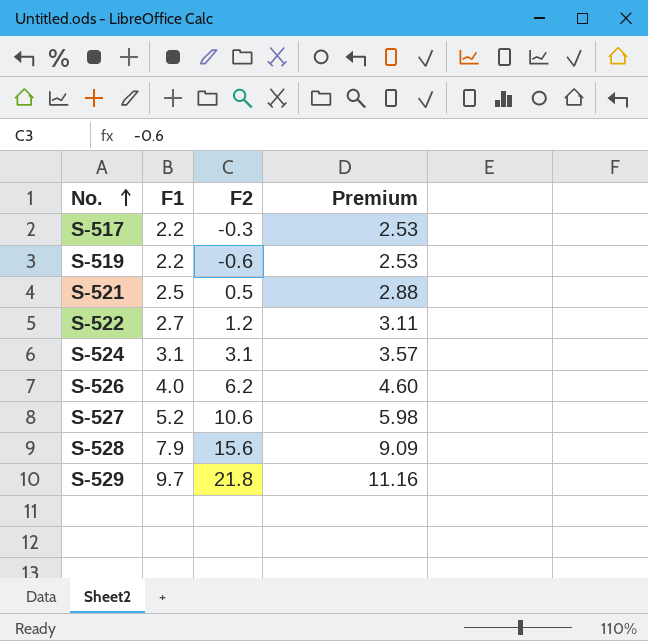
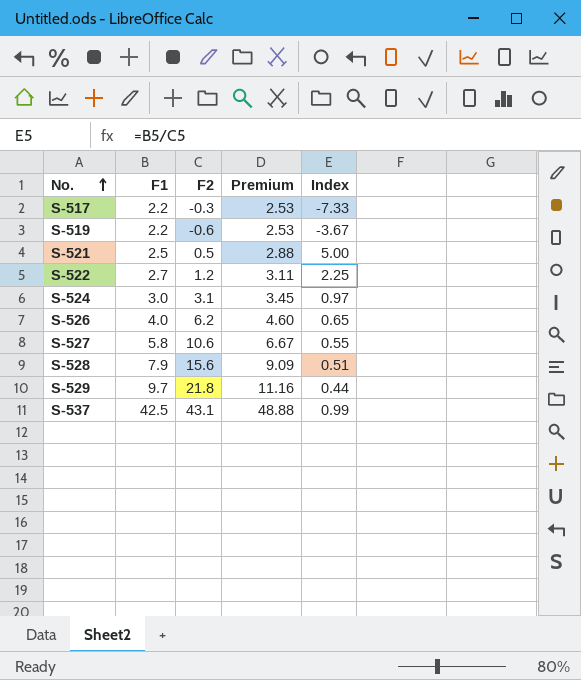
column Index | formula: none -> [F1] / [F2]
S-524 | F1: 3.1 -> 3.0
S-524 | Premium: 3.57 -> 3.45
S-527 | F1: 5.2 -> 5.8
S-527 | Premium: 5.98 -> 6.67
row S-537: none -> 42.5 | 43.1 | 48.88 | 0.99

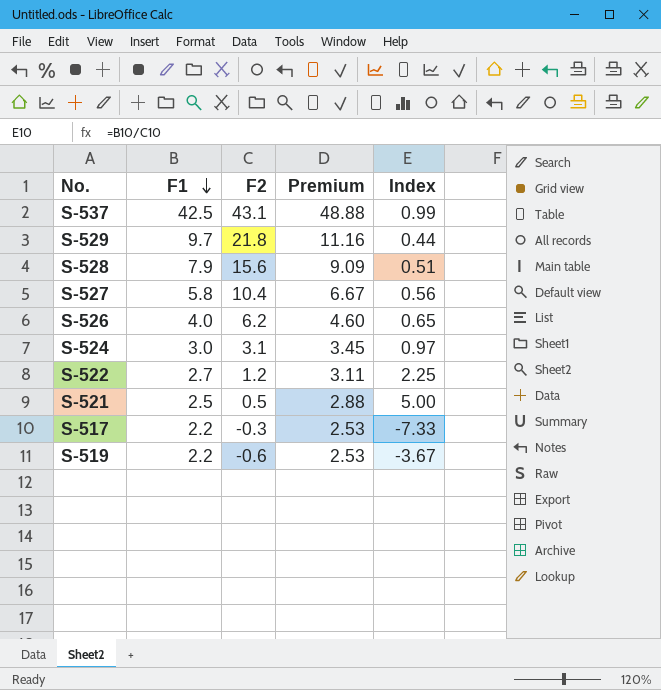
row order: No. ascending -> F1 descending
S-527 | F2: 10.6 -> 10.4
S-527 | Index: 0.55 -> 0.56

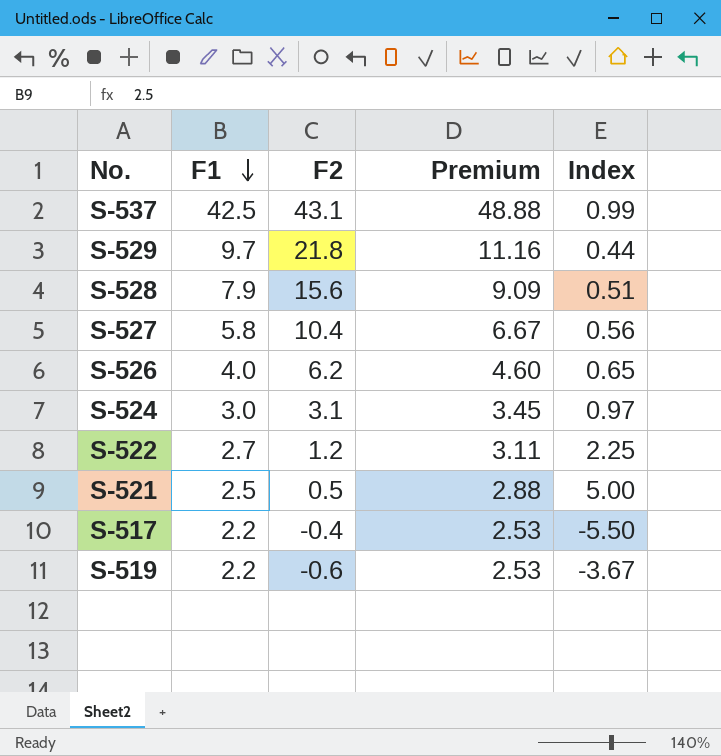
S-517 | F2: -0.3 -> -0.4
S-517 | Index: -7.33 -> -5.50

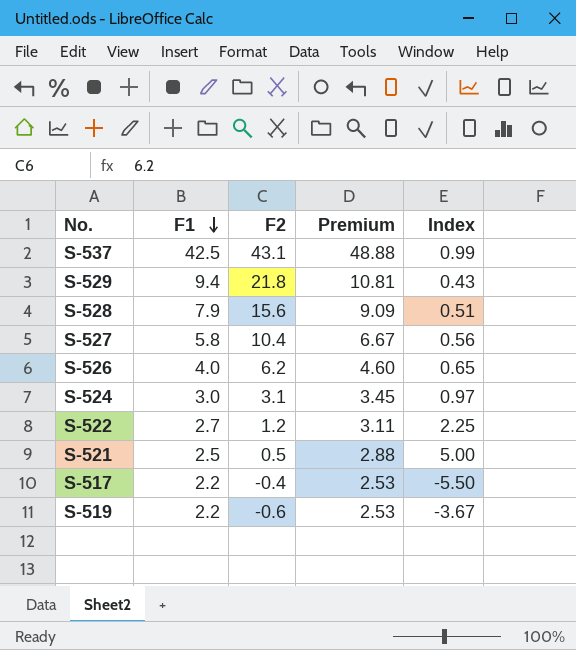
S-529 | F1: 9.7 -> 9.4
S-529 | Premium: 11.16 -> 10.81
S-529 | Index: 0.44 -> 0.43

